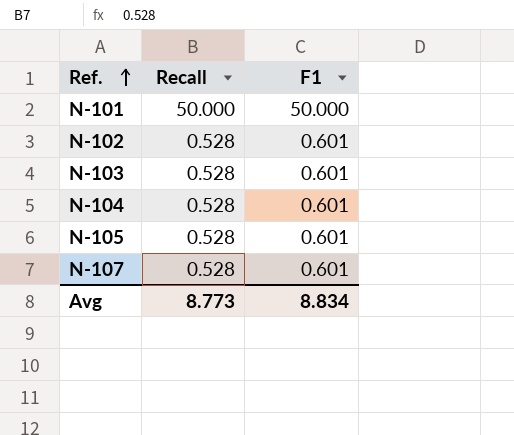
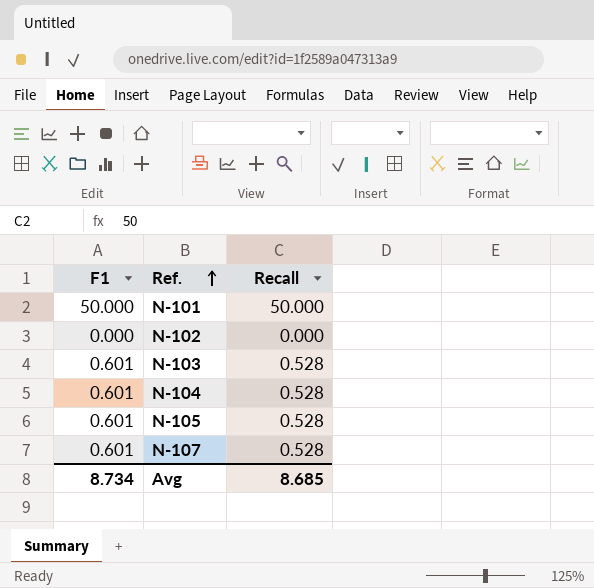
column F1 | position: 3 -> 1
N-102 | F1: 0.601 -> 0.000
N-102 | Recall: 0.528 -> 0.000
Avg | F1: 8.834 -> 8.734
Avg | Recall: 8.773 -> 8.685

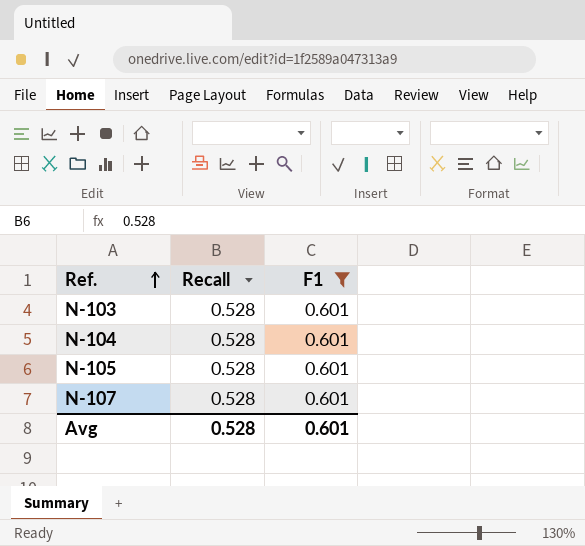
filter: none -> F1 = 0.601
column F1 | position: 1 -> 3
Avg | Recall: 8.685 -> 0.528
Avg | F1: 8.734 -> 0.601

